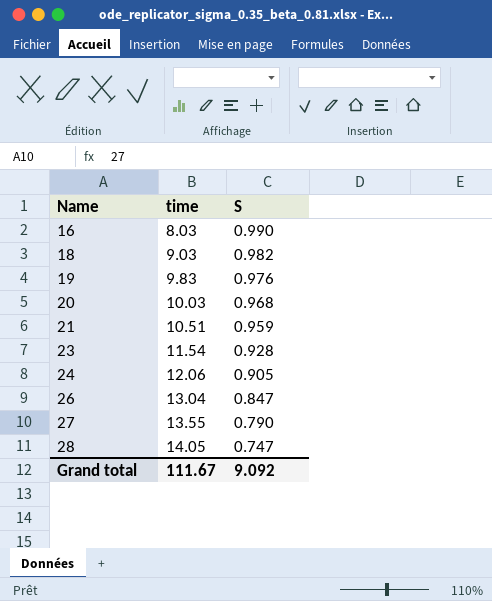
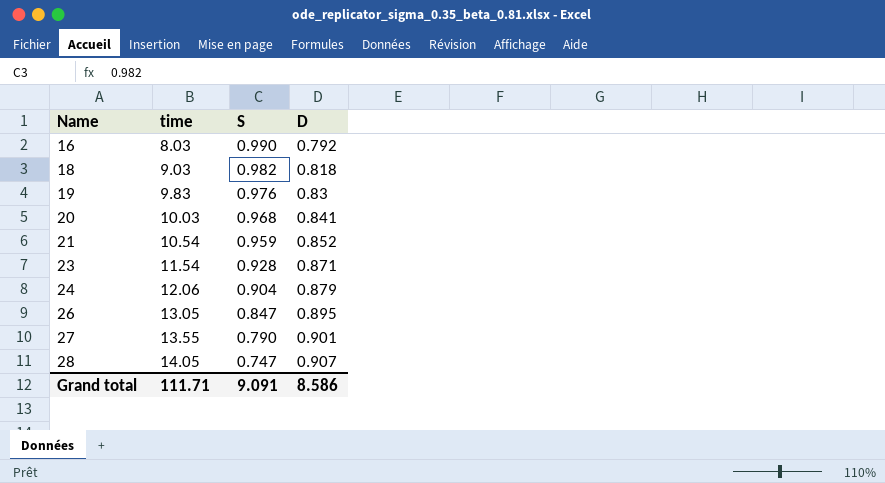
column D | position: none -> 4
21 | time: 10.51 -> 10.54
24 | S: 0.905 -> 0.904
26 | time: 13.04 -> 13.05
Grand total | time: 111.67 -> 111.71
Grand total | S: 9.092 -> 9.091

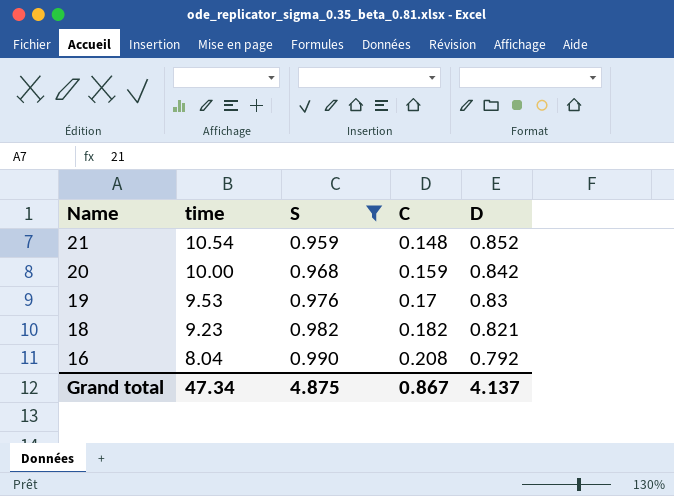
filter: none -> S >= 0.959
row order: Name ascending -> Name descending
column C | position: none -> 4
20 | time: 10.03 -> 10.00
20 | D: 0.841 -> 0.842
19 | time: 9.83 -> 9.53
18 | time: 9.03 -> 9.23
18 | D: 0.818 -> 0.821
16 | time: 8.03 -> 8.04
Grand total | time: 111.71 -> 47.34
Grand total | S: 9.091 -> 4.875
Grand total | D: 8.586 -> 4.137

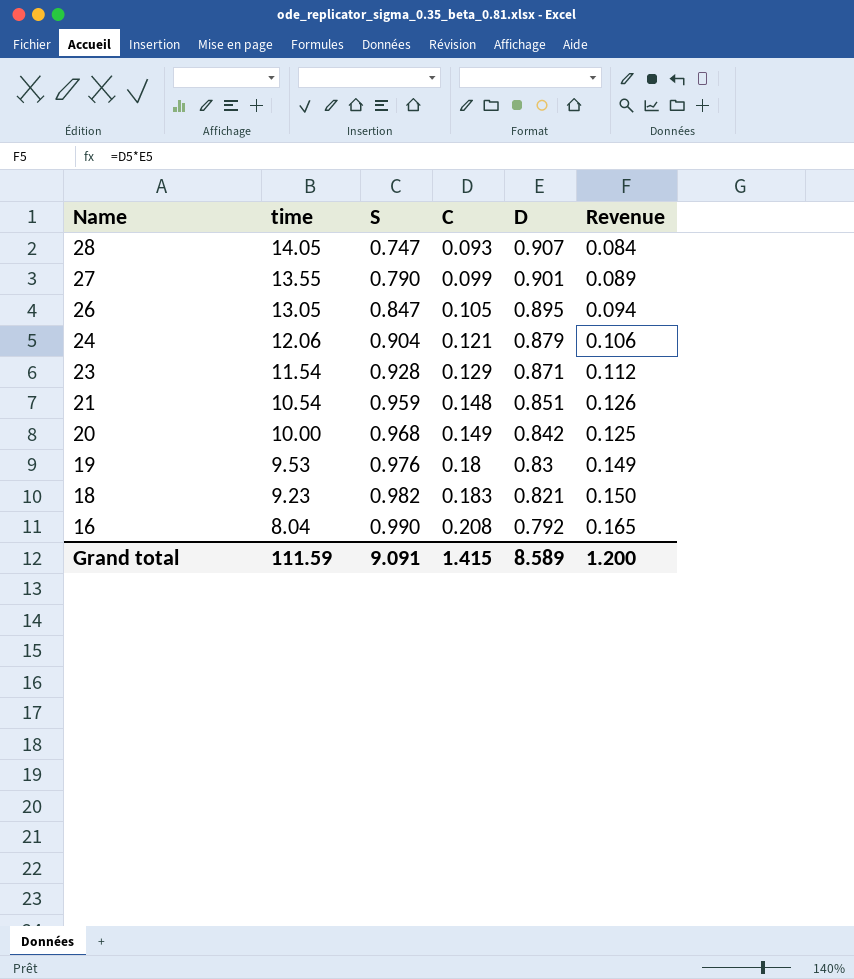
filter: S >= 0.959 -> none
column Revenue | formula: none -> [C] * [D]
21 | D: 0.852 -> 0.851
20 | C: 0.159 -> 0.149
19 | C: 0.17 -> 0.18
18 | C: 0.182 -> 0.183
Grand total | time: 47.34 -> 111.59
Grand total | S: 4.875 -> 9.091
Grand total | C: 0.867 -> 1.415
Grand total | D: 4.137 -> 8.589

